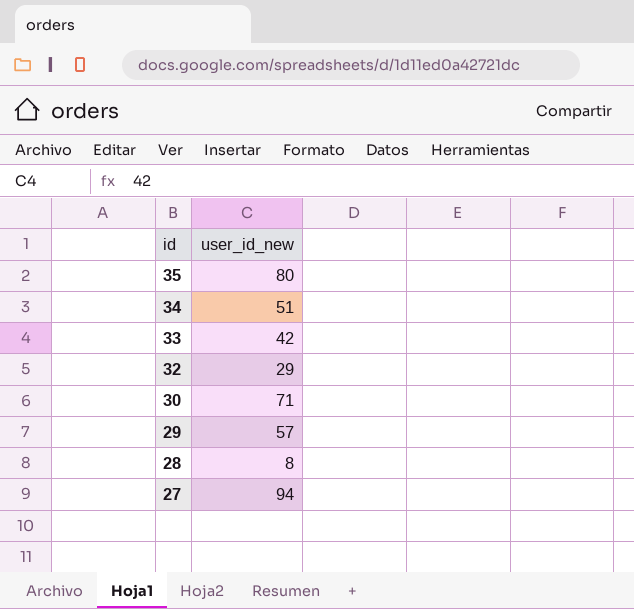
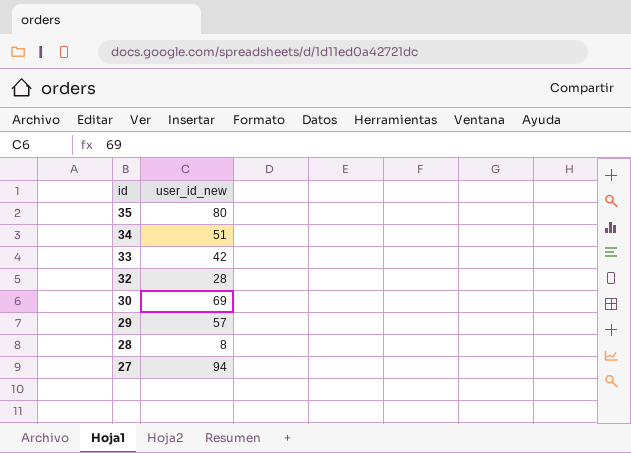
32 | user_id_new: 29 -> 28
30 | user_id_new: 71 -> 69

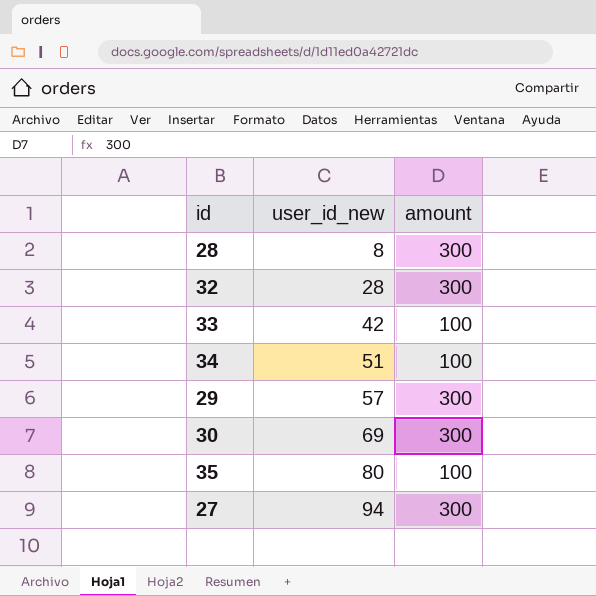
row order: id descending -> user_id_new ascending
column amount | position: none -> 3

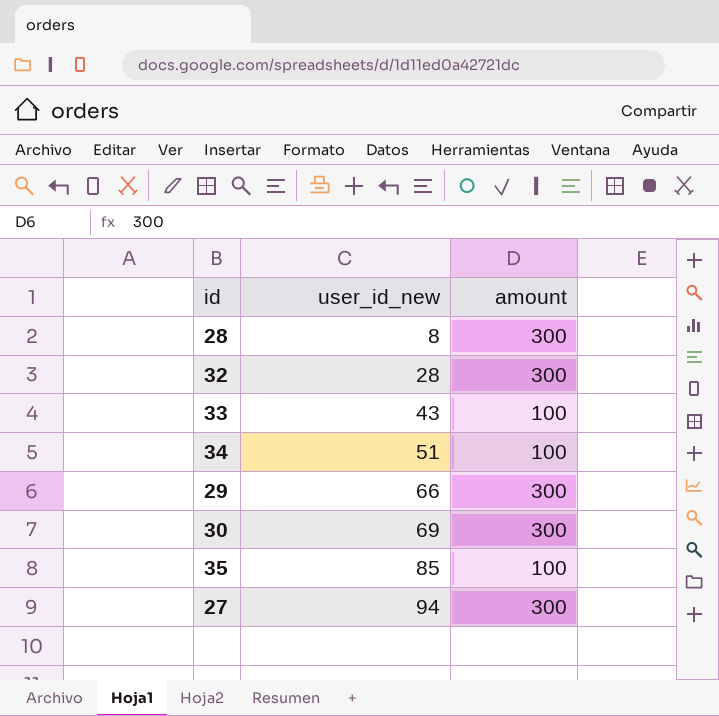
33 | user_id_new: 42 -> 43
29 | user_id_new: 57 -> 66
35 | user_id_new: 80 -> 85

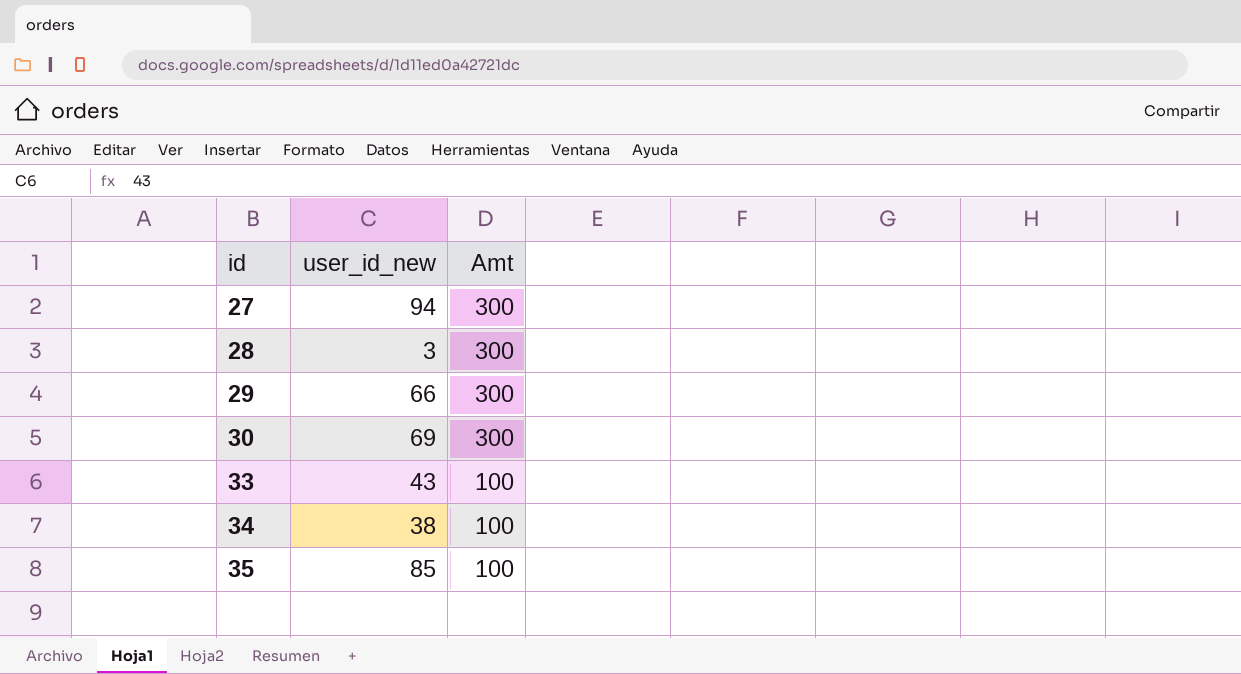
row order: user_id_new ascending -> id ascending
column name: amount -> Amt
row 32: 28 | 300 -> none
28 | user_id_new: 8 -> 3
34 | user_id_new: 51 -> 38

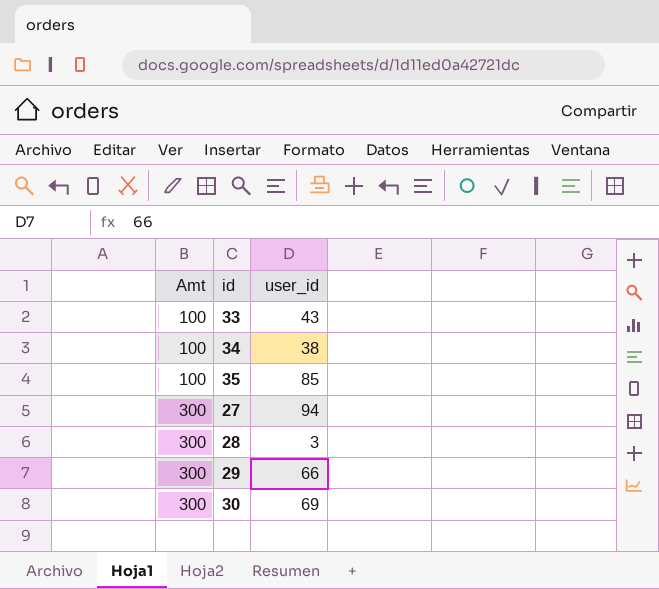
row order: id ascending -> Amt ascending
column Amt | position: 3 -> 1
column name: user_id_new -> user_id

